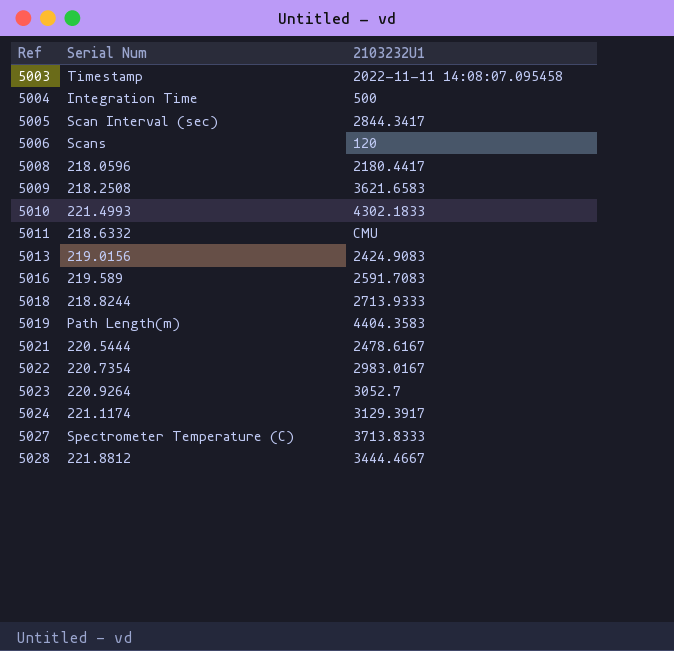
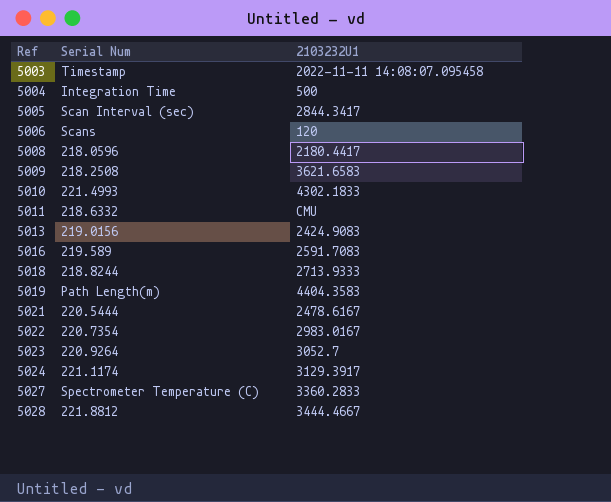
5027 | 2103232U1: 3713.8333 -> 3360.2833

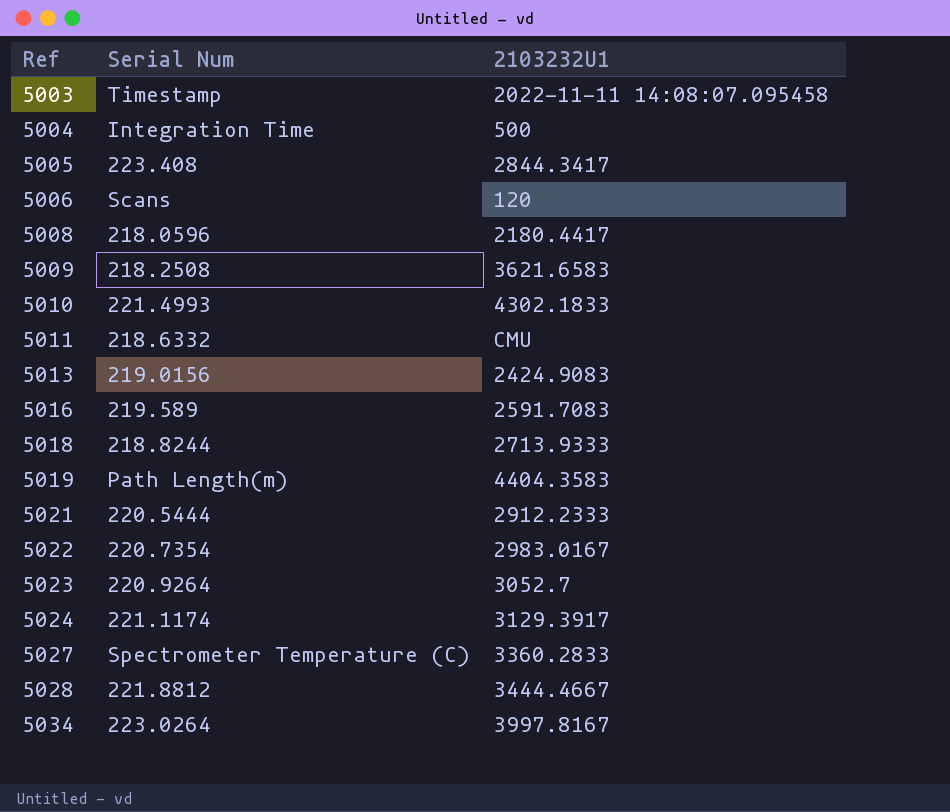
5005 | Serial Num: Scan Interval (sec) -> 223.408
5021 | 2103232U1: 2478.6167 -> 2912.2333
row 5034: none -> 223.0264 | 3997.8167

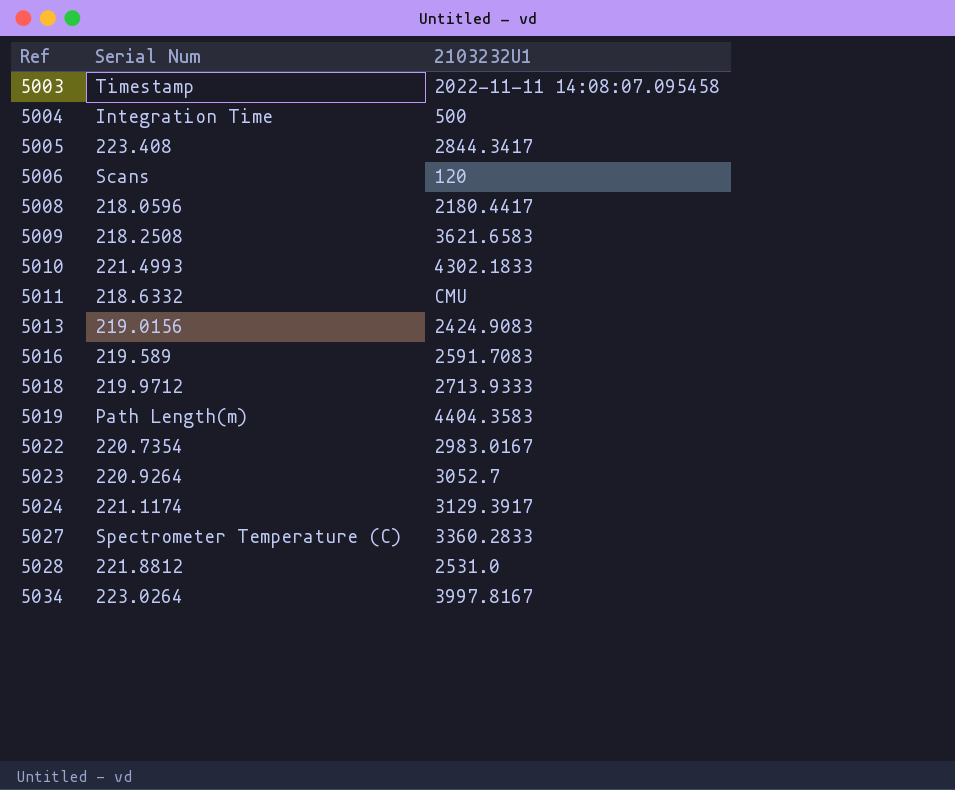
row 5021: 220.5444 | 2912.2333 -> none
5018 | Serial Num: 218.8244 -> 219.9712
5028 | 2103232U1: 3444.4667 -> 2531.0

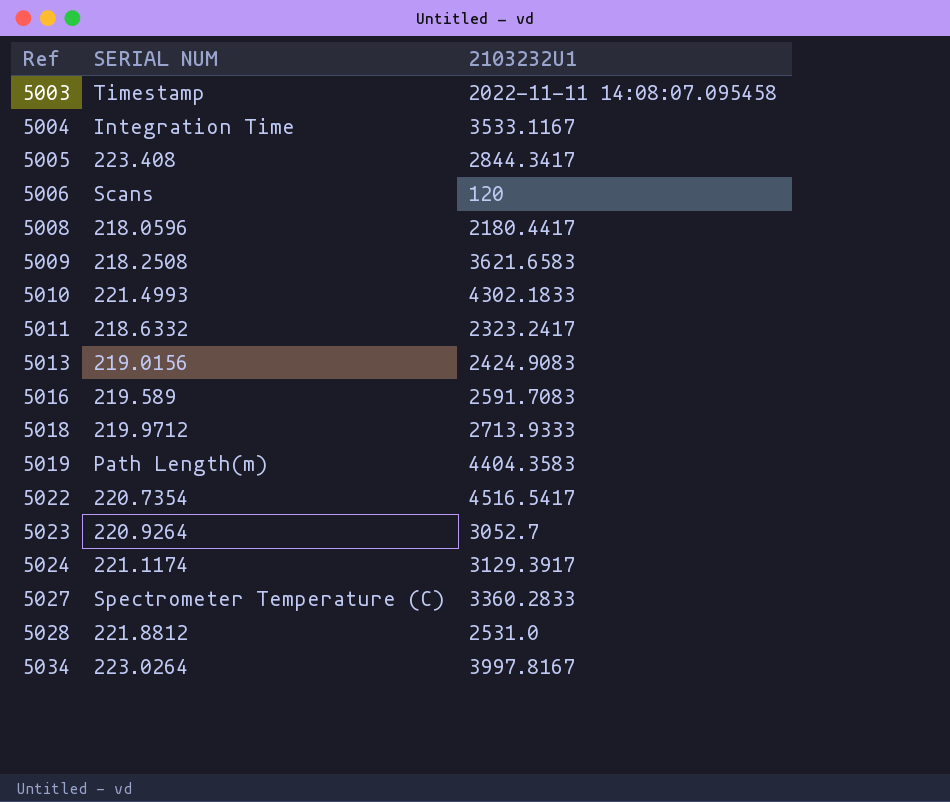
column name: Serial Num -> SERIAL NUM
5004 | 2103232U1: 500 -> 3533.1167
5011 | 2103232U1: CMU -> 2323.2417
5022 | 2103232U1: 2983.0167 -> 4516.5417

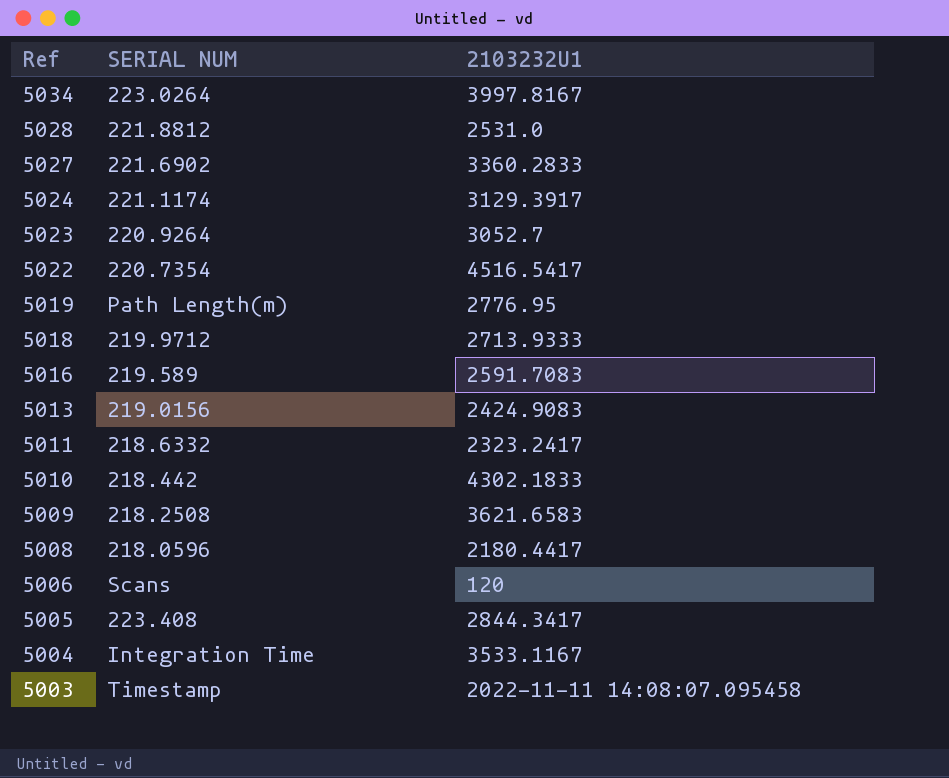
row order: Ref ascending -> Ref descending
5027 | SERIAL NUM: Spectrometer Temperature (C) -> 221.6902
5019 | 2103232U1: 4404.3583 -> 2776.95
5010 | SERIAL NUM: 221.4993 -> 218.442

